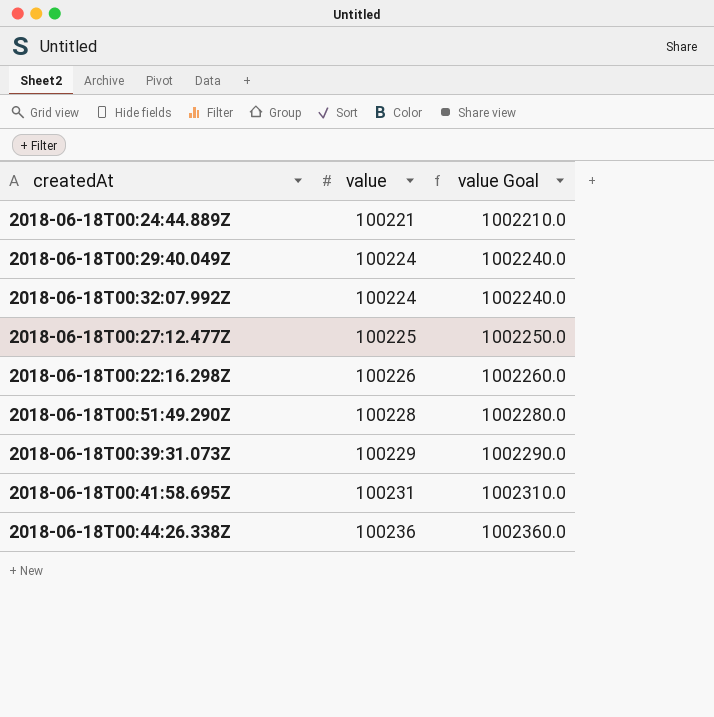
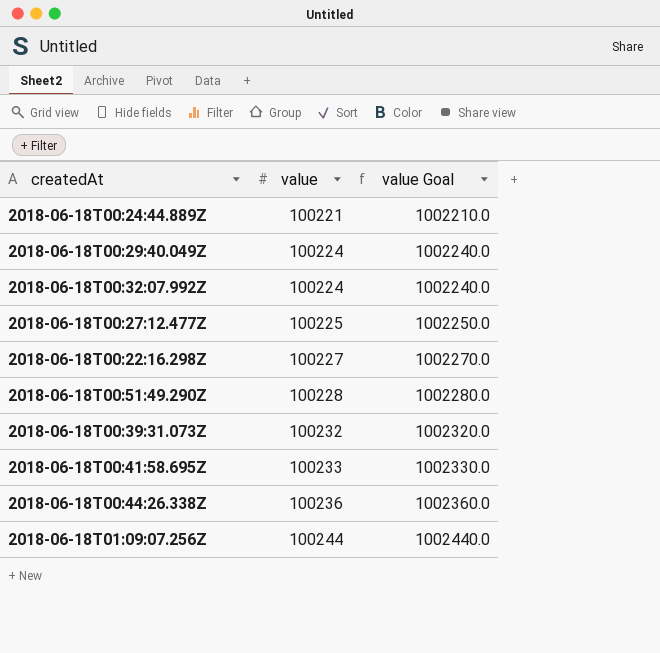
2018-06-18T00:22:16.298Z | value: 100226 -> 100227
2018-06-18T00:22:16.298Z | value Goal: 1002260.0 -> 1002270.0
2018-06-18T00:39:31.073Z | value: 100229 -> 100232
2018-06-18T00:39:31.073Z | value Goal: 1002290.0 -> 1002320.0
2018-06-18T00:41:58.695Z | value: 100231 -> 100233
2018-06-18T00:41:58.695Z | value Goal: 1002310.0 -> 1002330.0
row 2018-06-18T01:09:07.256Z: none -> 100244 | 1002440.0

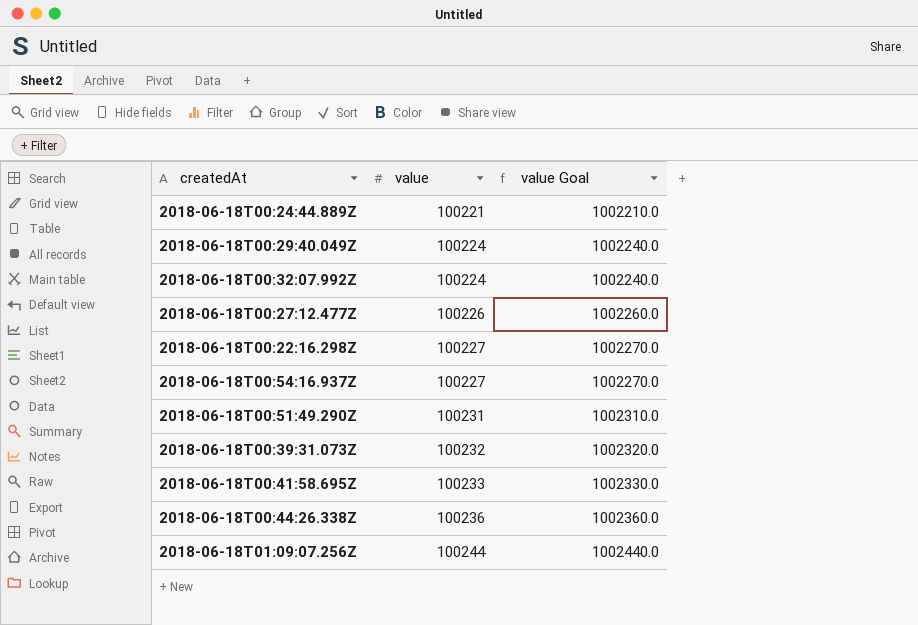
2018-06-18T00:27:12.477Z | value: 100225 -> 100226
2018-06-18T00:27:12.477Z | value Goal: 1002250.0 -> 1002260.0
row 2018-06-18T00:54:16.937Z: none -> 100227 | 1002270.0
2018-06-18T00:51:49.290Z | value: 100228 -> 100231
2018-06-18T00:51:49.290Z | value Goal: 1002280.0 -> 1002310.0

